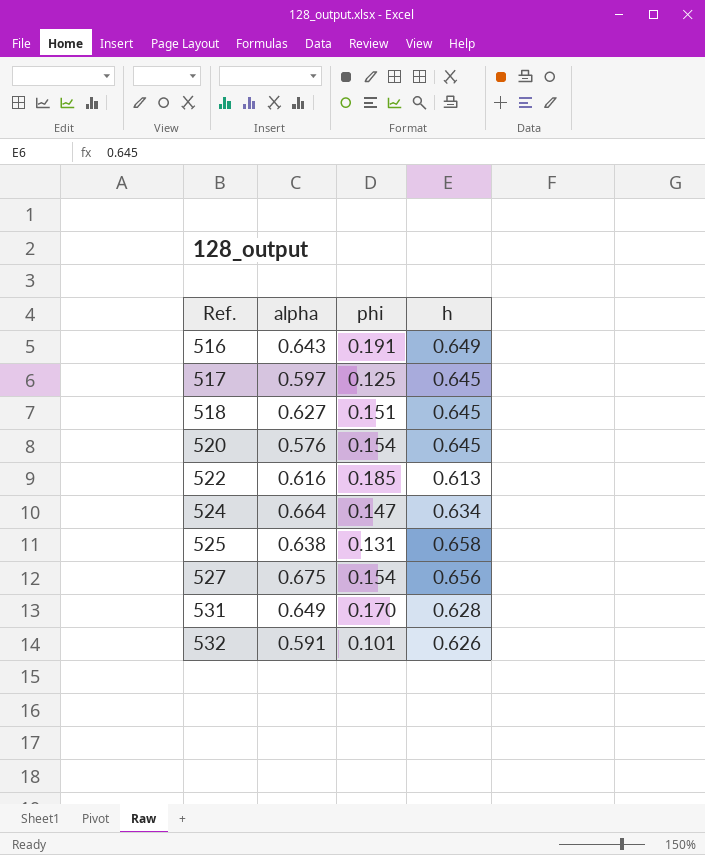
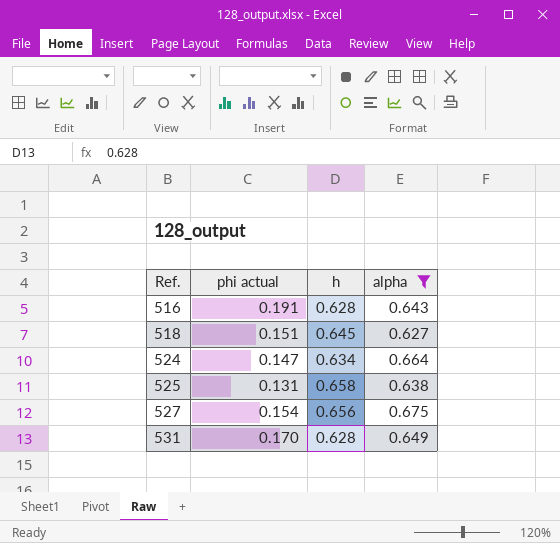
filter: none -> alpha >= 0.627
column name: phi -> phi actual
column alpha | position: 2 -> 4
516 | h: 0.649 -> 0.628

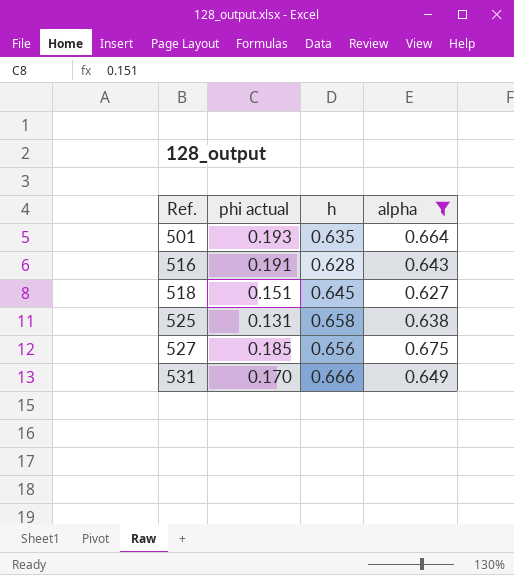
row 524: 0.147 | 0.634 | 0.664 -> none
row 501: none -> 0.193 | 0.635 | 0.664
527 | phi actual: 0.154 -> 0.185
531 | h: 0.628 -> 0.666

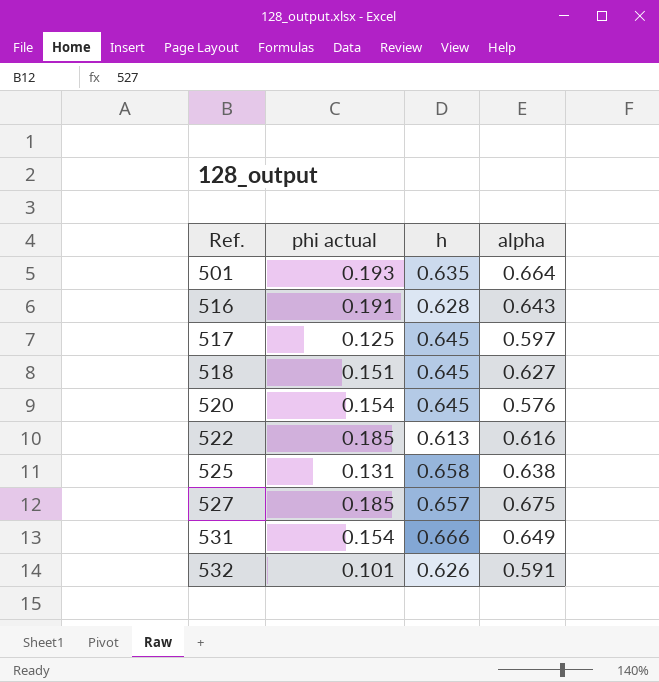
filter: alpha >= 0.627 -> none
527 | h: 0.656 -> 0.657
531 | phi actual: 0.170 -> 0.154

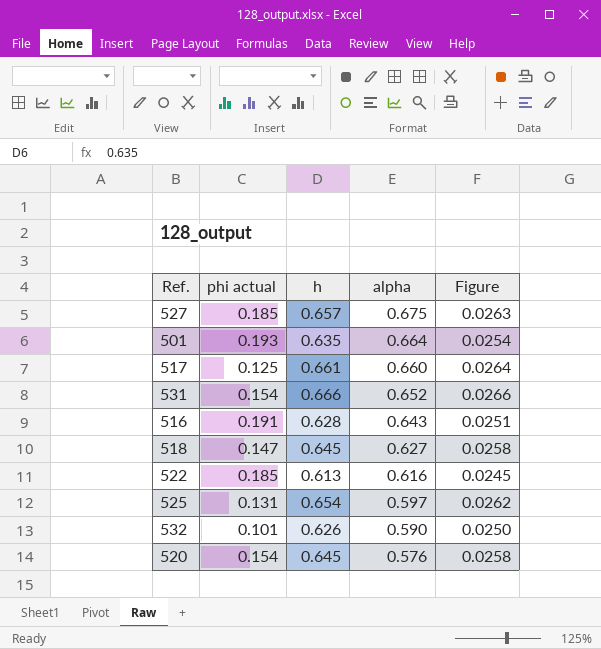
row order: Ref. ascending -> alpha descending
column Figure | formula: none -> [h] * 0.04
517 | h: 0.645 -> 0.661
517 | alpha: 0.597 -> 0.660
531 | alpha: 0.649 -> 0.652
518 | phi actual: 0.151 -> 0.147
525 | h: 0.658 -> 0.654
525 | alpha: 0.638 -> 0.597
532 | alpha: 0.591 -> 0.590

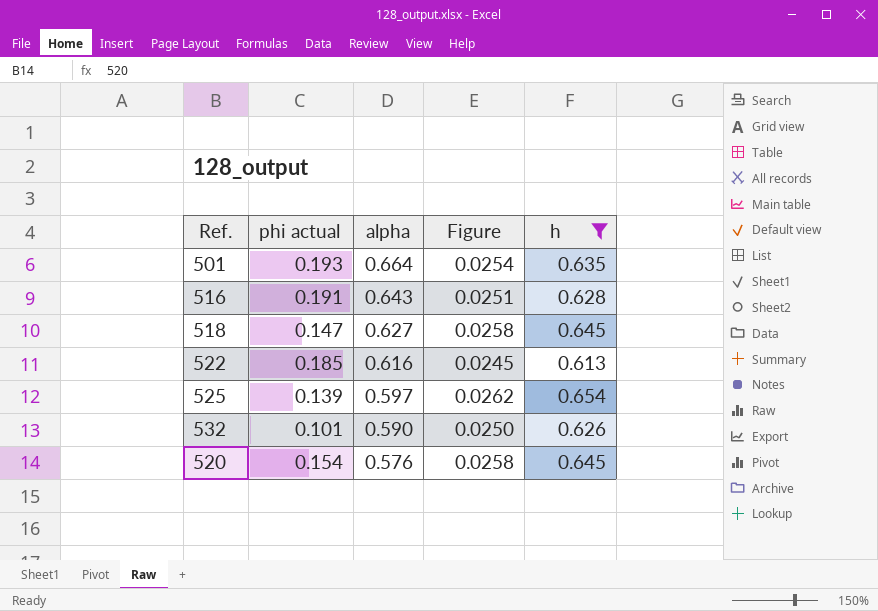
filter: none -> h <= 0.654
column h | position: 3 -> 5
525 | phi actual: 0.131 -> 0.139

